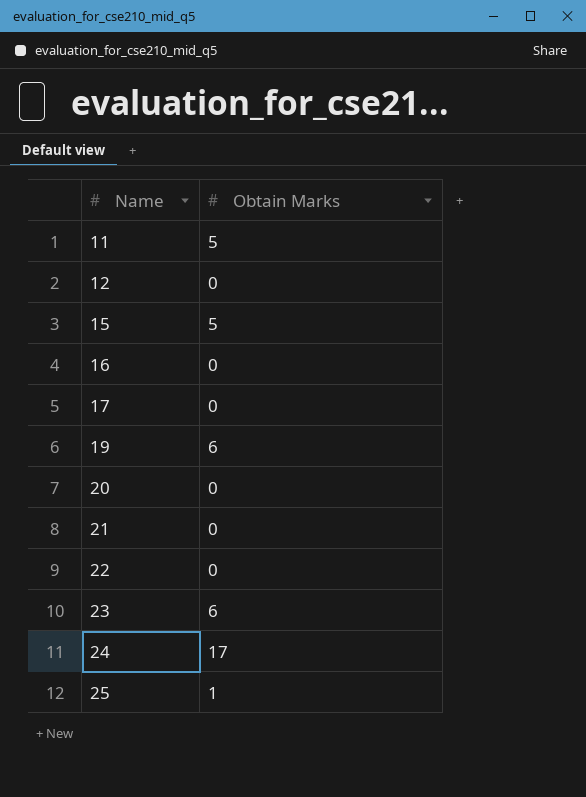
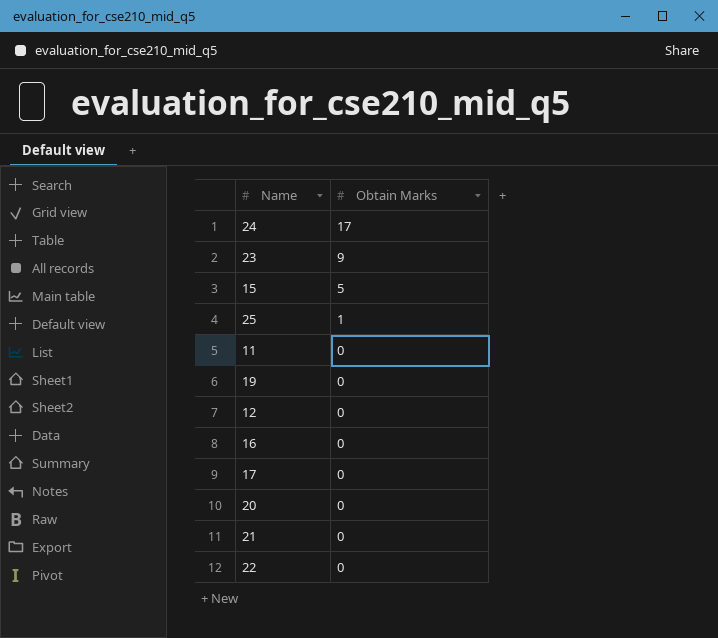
row order: Name ascending -> Obtain Marks descending
23 | Obtain Marks: 6 -> 9
11 | Obtain Marks: 5 -> 0
19 | Obtain Marks: 6 -> 0

